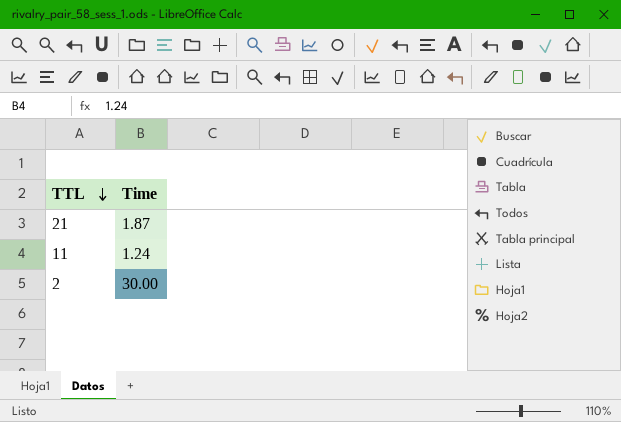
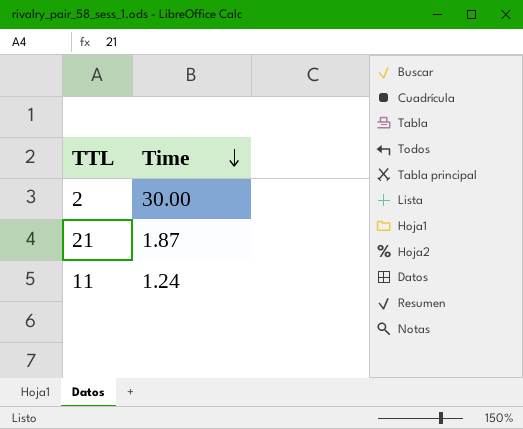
row order: TTL descending -> Time descending

